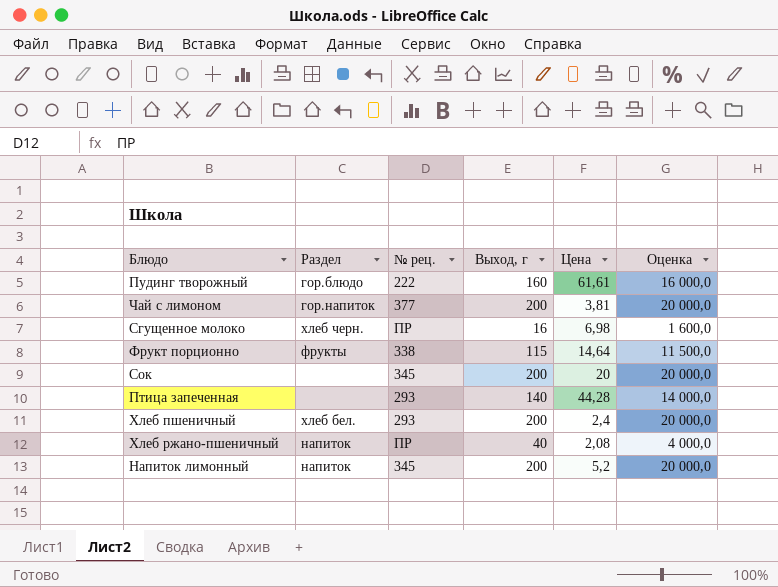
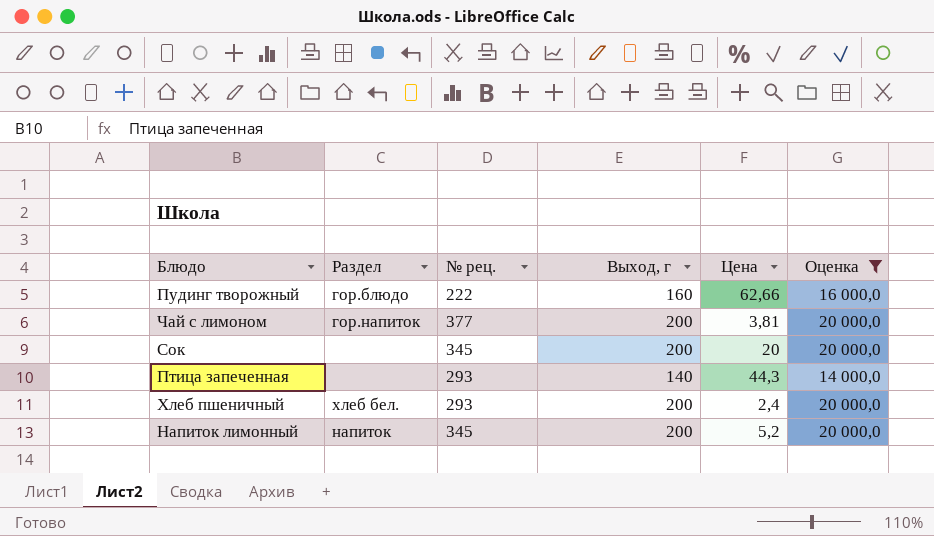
filter: none -> Оценка >= 14 000,0
Пудинг творожный | Цена: 61,61 -> 62,66
Птица запеченная | Цена: 44,28 -> 44,3

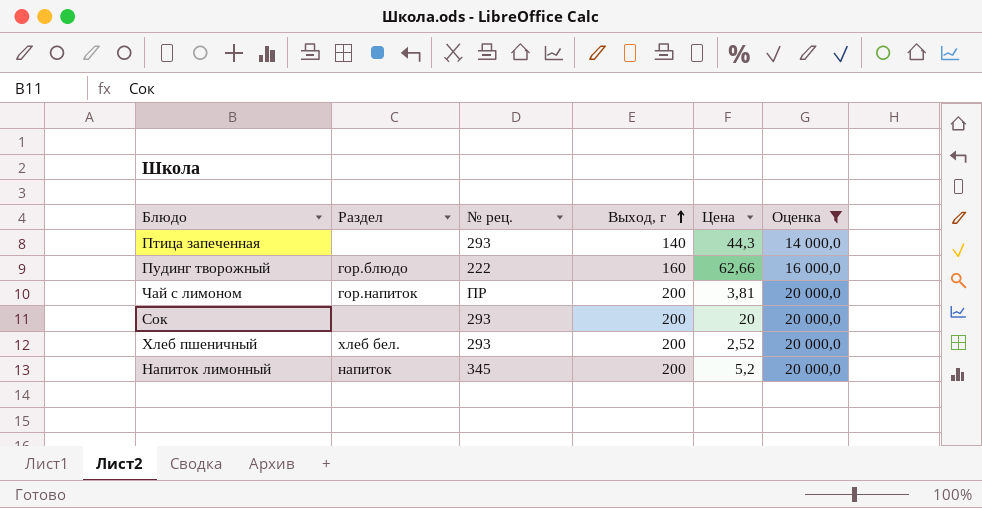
row order: none -> Выход, г ascending
Чай с лимоном | № рец.: 377 -> ПР
Сок | № рец.: 345 -> 293
Хлеб пшеничный | Цена: 2,4 -> 2,52

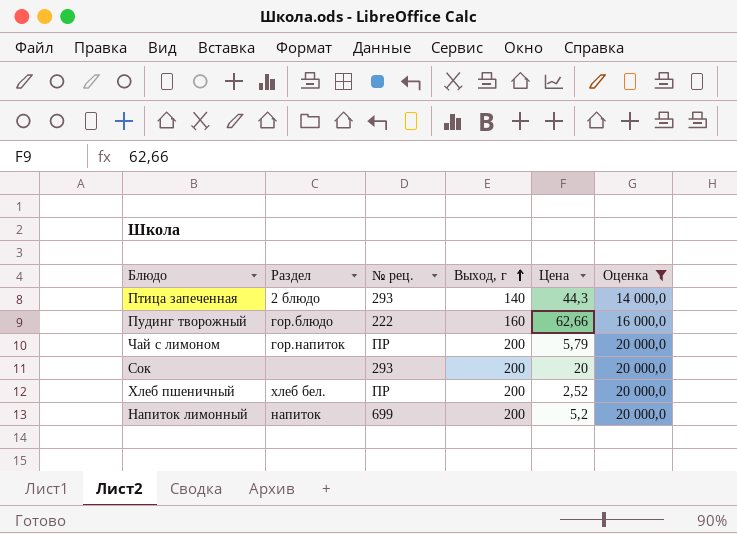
Птица запеченная | Раздел: none -> 2 блюдо
Чай с лимоном | Цена: 3,81 -> 5,79
Хлеб пшеничный | № рец.: 293 -> ПР
Напиток лимонный | № рец.: 345 -> 699

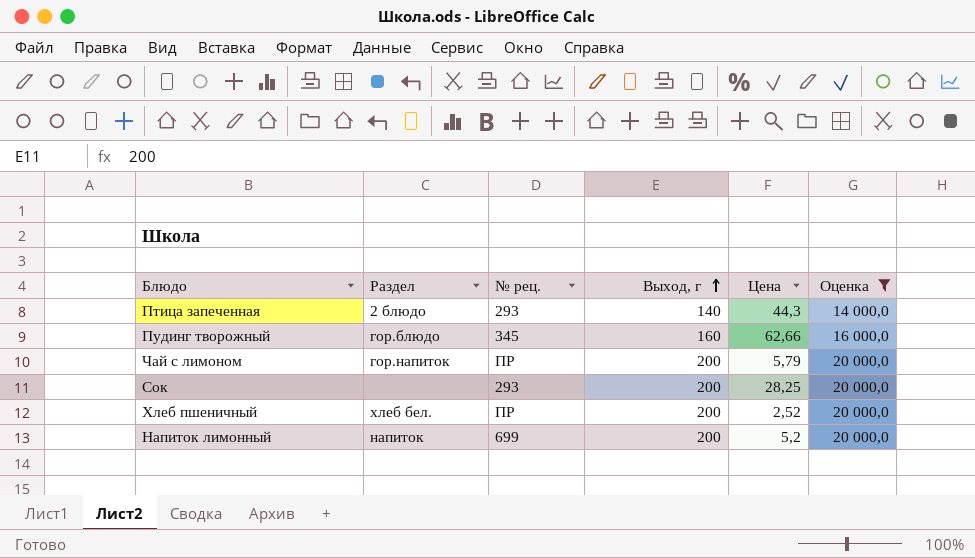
Пудинг творожный | № рец.: 222 -> 345
Сок | Цена: 20 -> 28,25

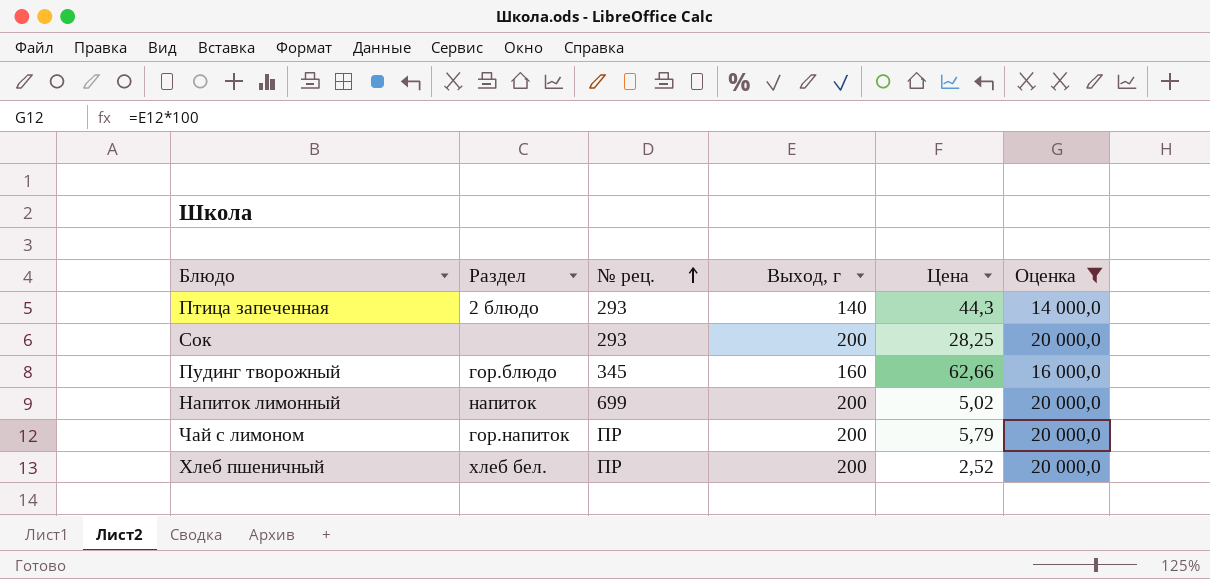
row order: Выход, г ascending -> № рец. ascending
Напиток лимонный | Цена: 5,2 -> 5,02

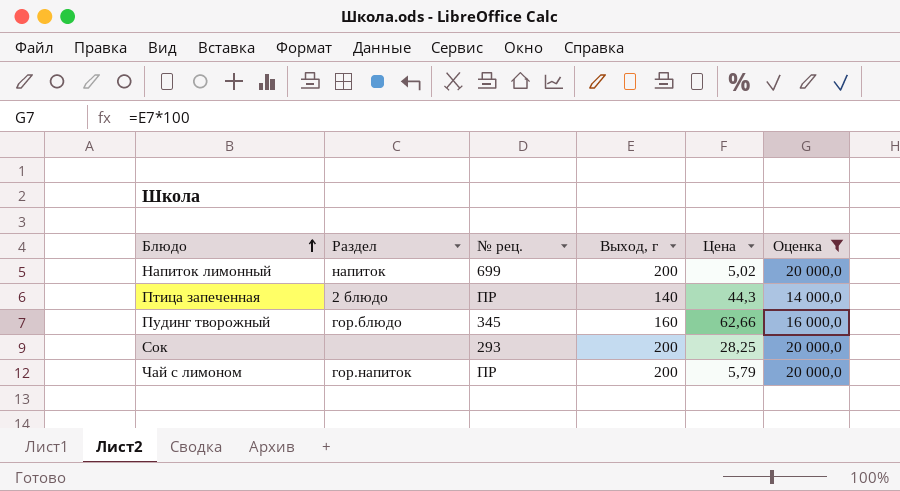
row order: № рец. ascending -> Блюдо ascending
row Хлеб пшеничный: хлеб бел. | ПР | 200 | 2,52 | 20 000,0 -> none
Птица запеченная | № рец.: 293 -> ПР

